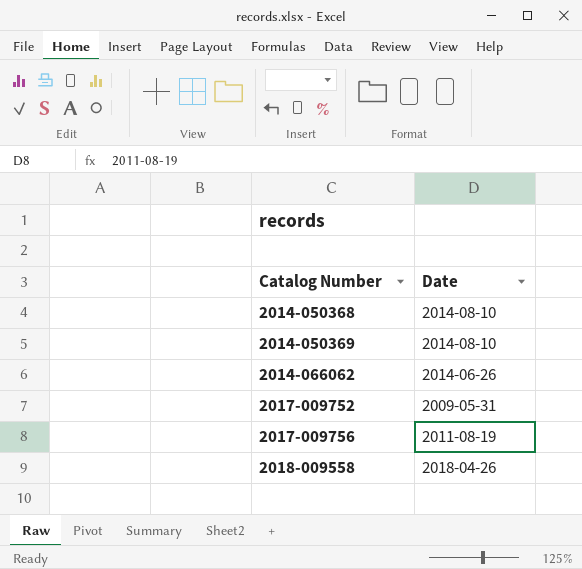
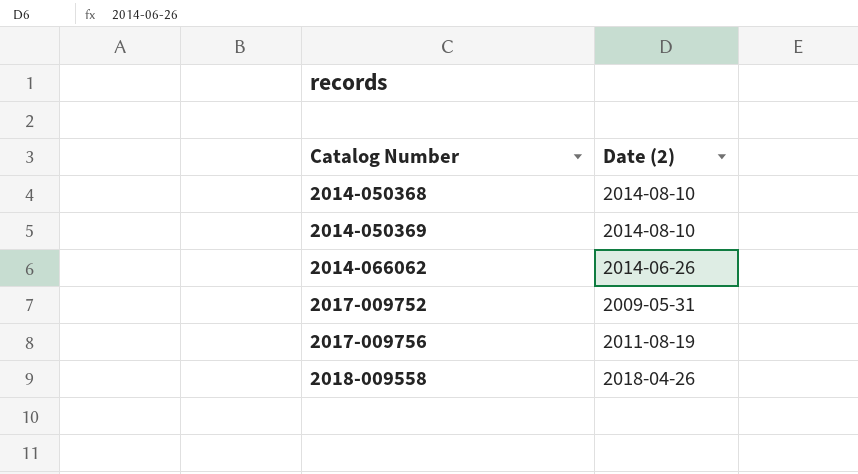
column name: Date -> Date (2)

